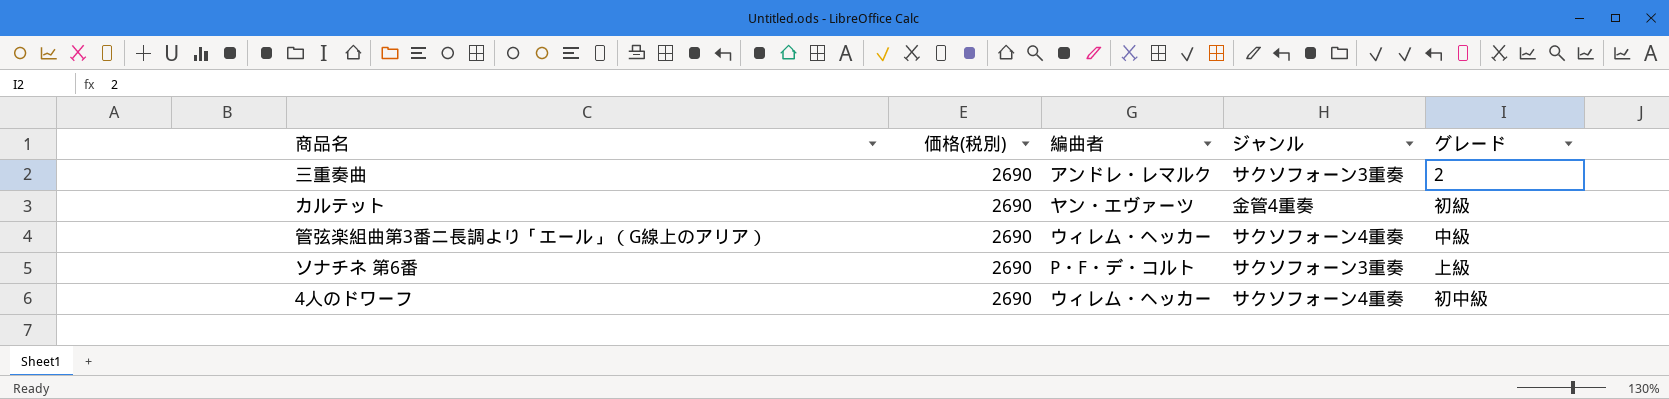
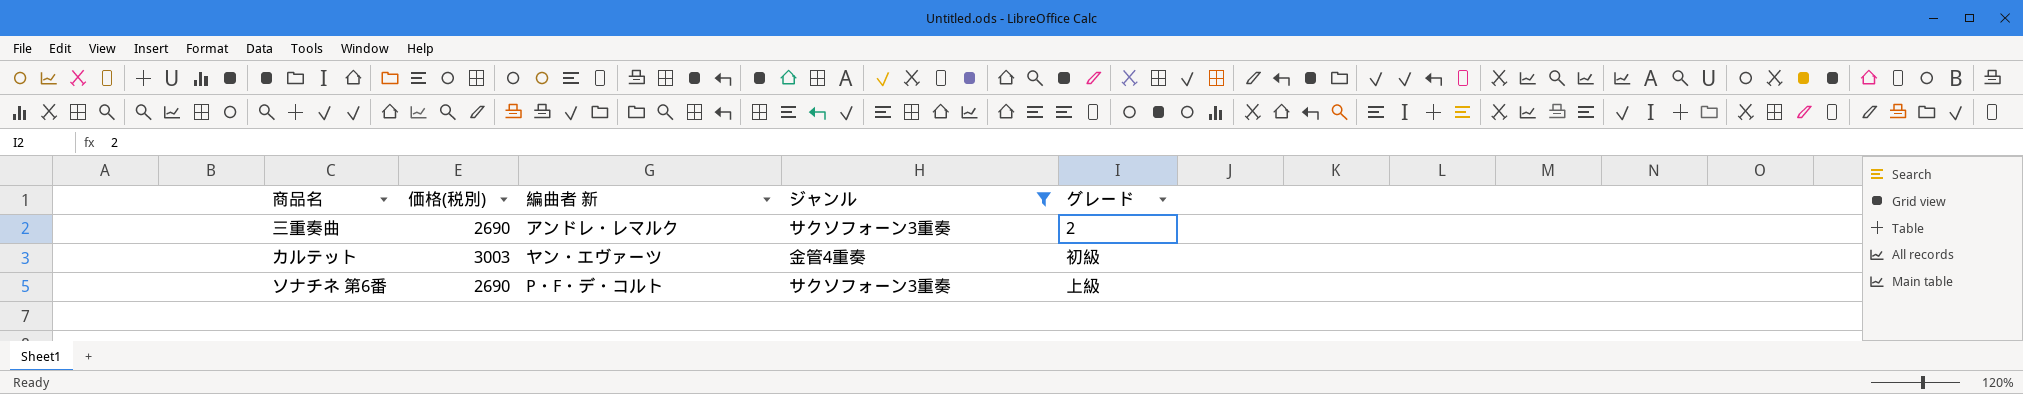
filter: none -> ジャンル != サクソフォーン4重奏
column name: 編曲者 -> 編曲者 新
カルテット | 価格(税別): 2690 -> 3003

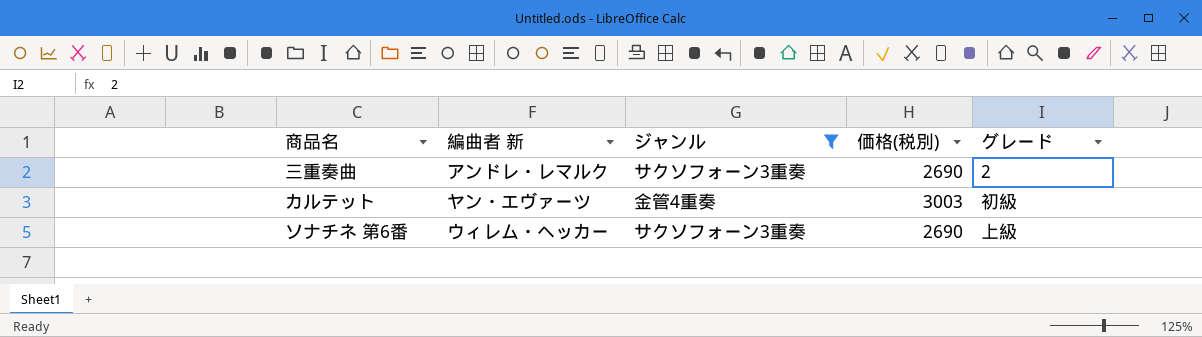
column 価格(税別) | position: 2 -> 4
ソナチネ 第6番 | 編曲者 新: P・F・デ・コルト -> ウィレム・ヘッカー

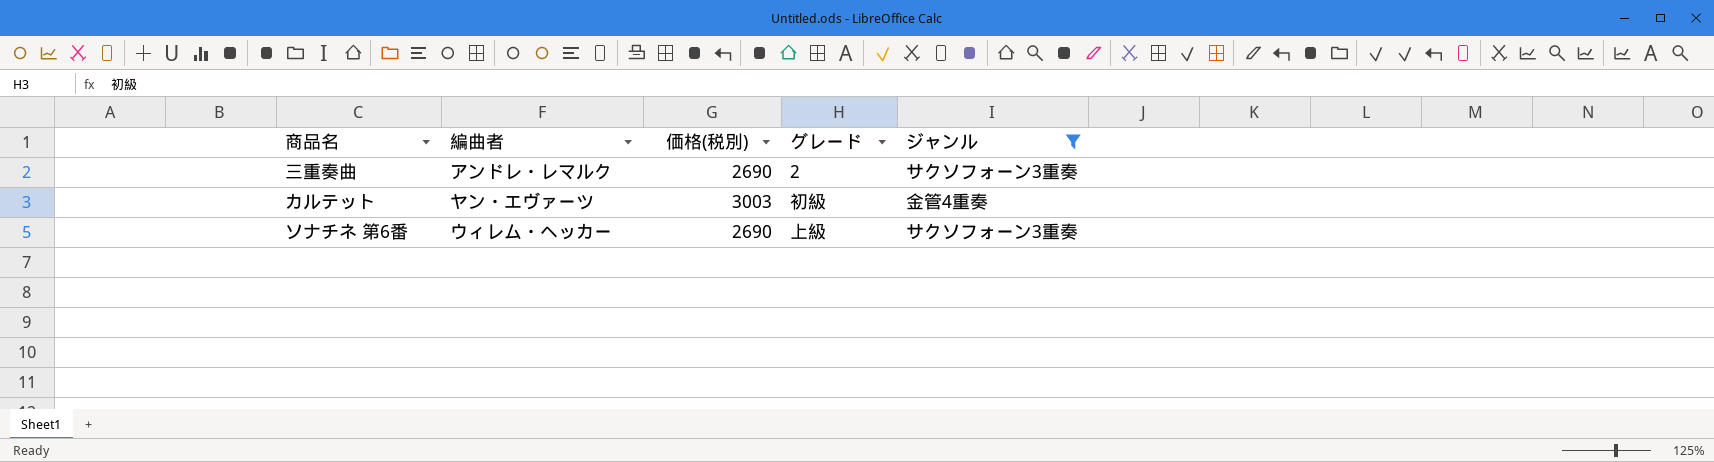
column name: 編曲者 新 -> 編曲者
column ジャンル | position: 3 -> 5

